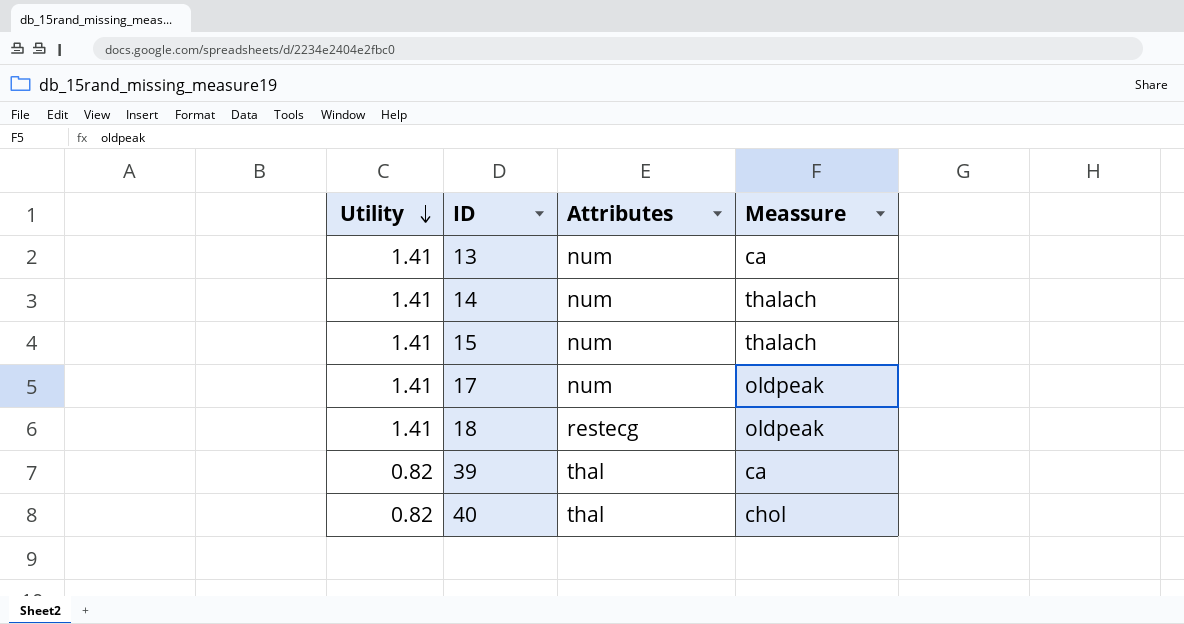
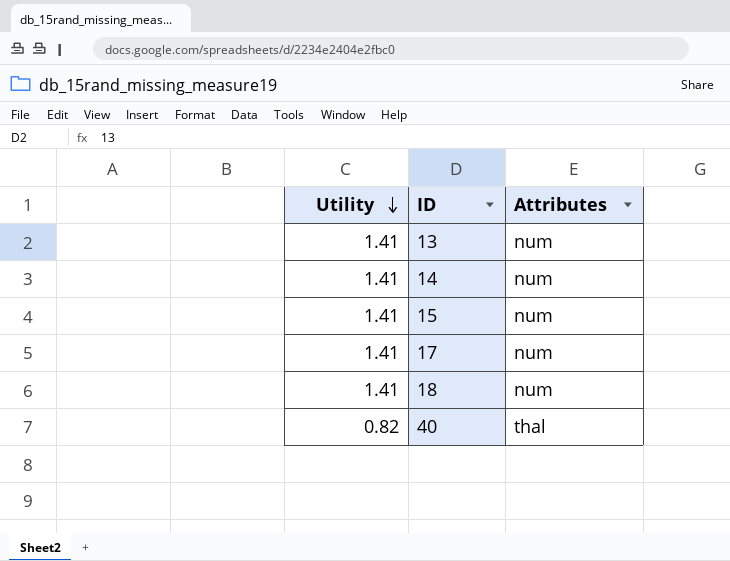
column Meassure | position: 4 -> none
row 39: 0.82 | thal | ca -> none
18 | Attributes: restecg -> num

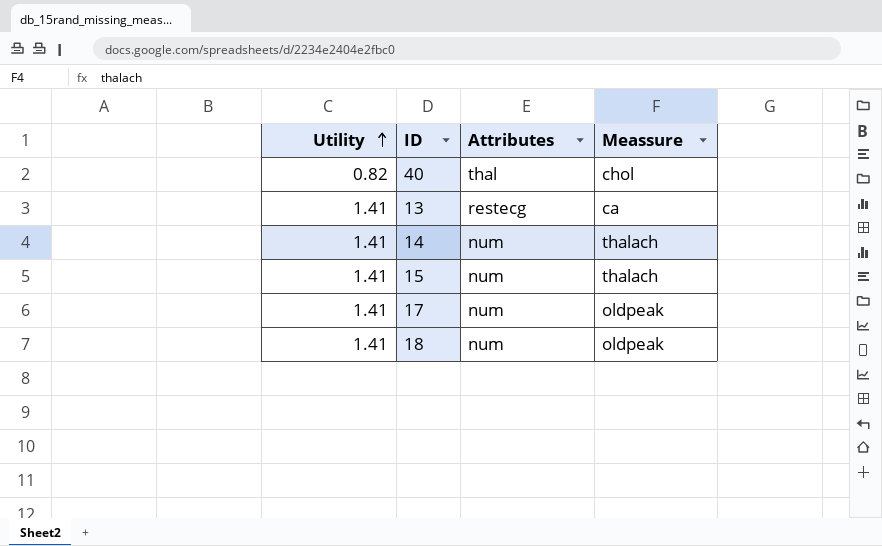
row order: Utility descending -> Utility ascending
column Meassure | position: none -> 4
13 | Attributes: num -> restecg

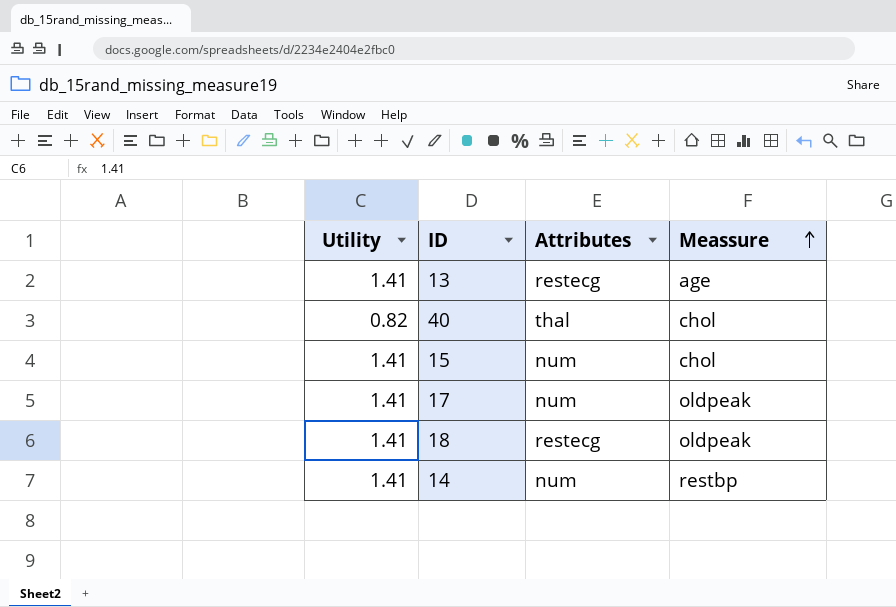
row order: Utility ascending -> Meassure ascending
13 | Meassure: ca -> age
15 | Meassure: thalach -> chol
18 | Attributes: num -> restecg
14 | Meassure: thalach -> restbp

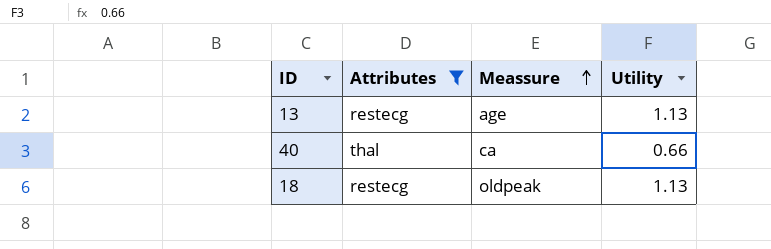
filter: none -> Attributes != num
column Utility | position: 1 -> 4
13 | Utility: 1.41 -> 1.13
40 | Meassure: chol -> ca
40 | Utility: 0.82 -> 0.66
18 | Utility: 1.41 -> 1.13

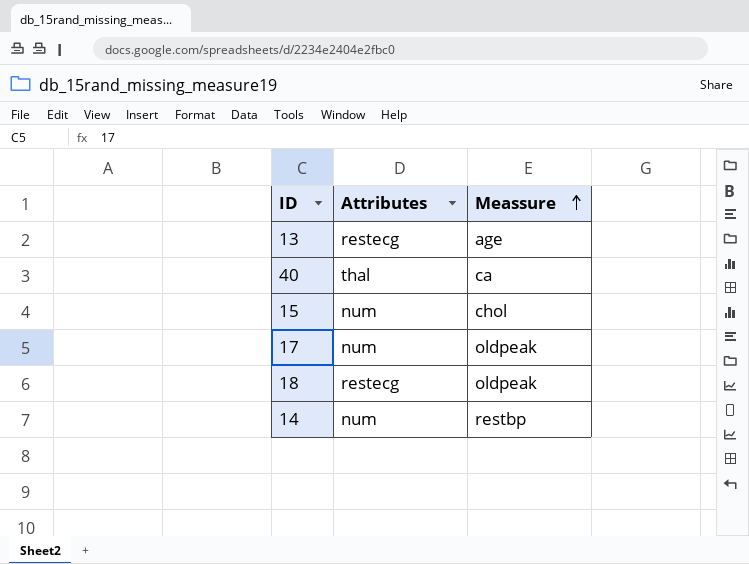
filter: Attributes != num -> none
column Utility | position: 4 -> none

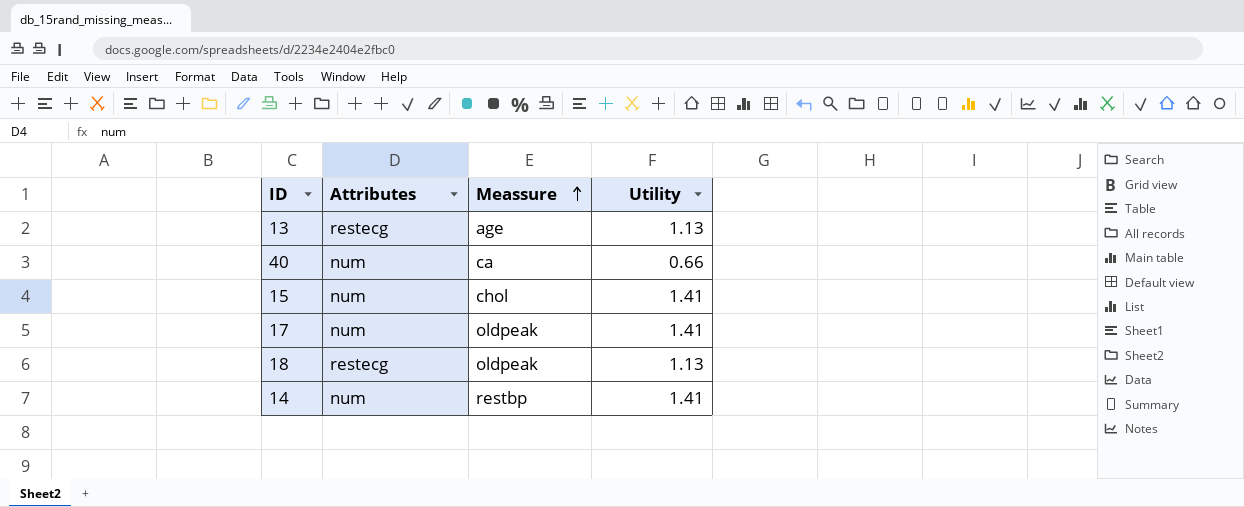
column Utility | position: none -> 4
40 | Attributes: thal -> num

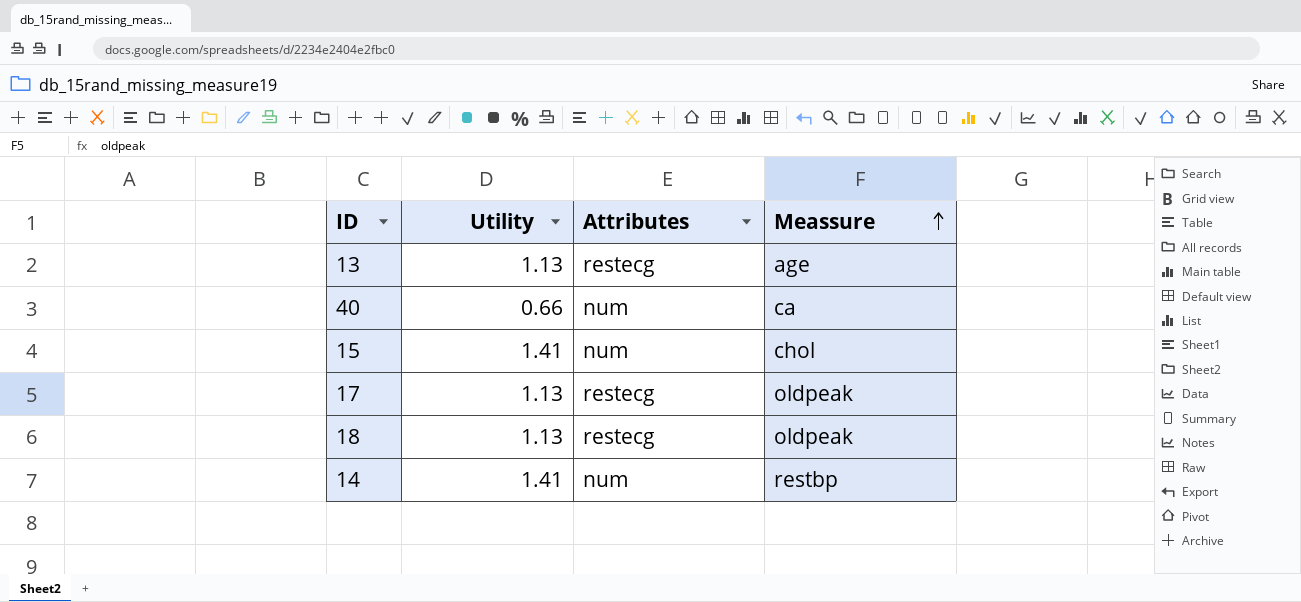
column Utility | position: 4 -> 2
17 | Utility: 1.41 -> 1.13
17 | Attributes: num -> restecg

